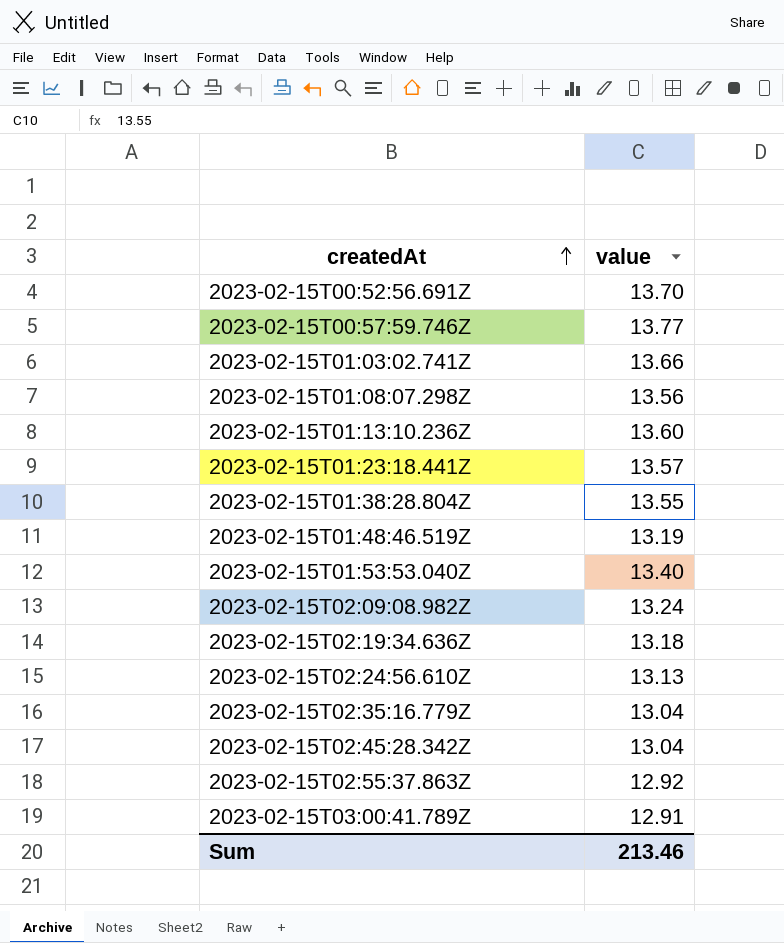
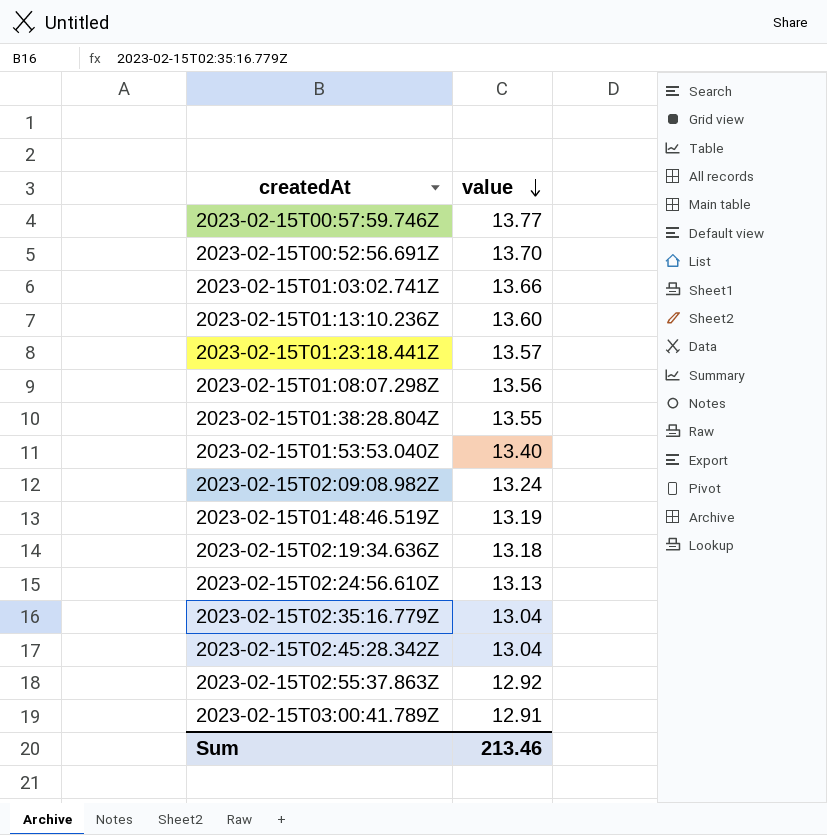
row order: createdAt ascending -> value descending

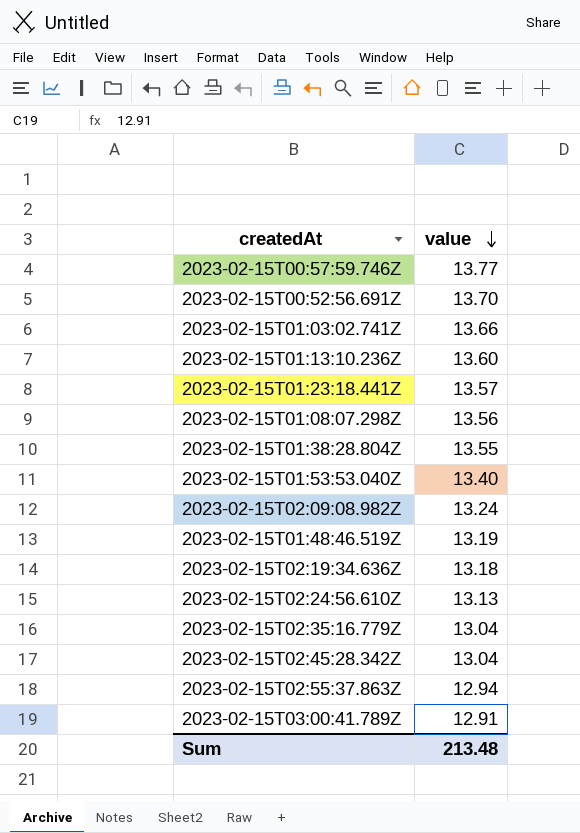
2023-02-15T02:55:37.863Z | value: 12.92 -> 12.94
Sum | value: 213.46 -> 213.48

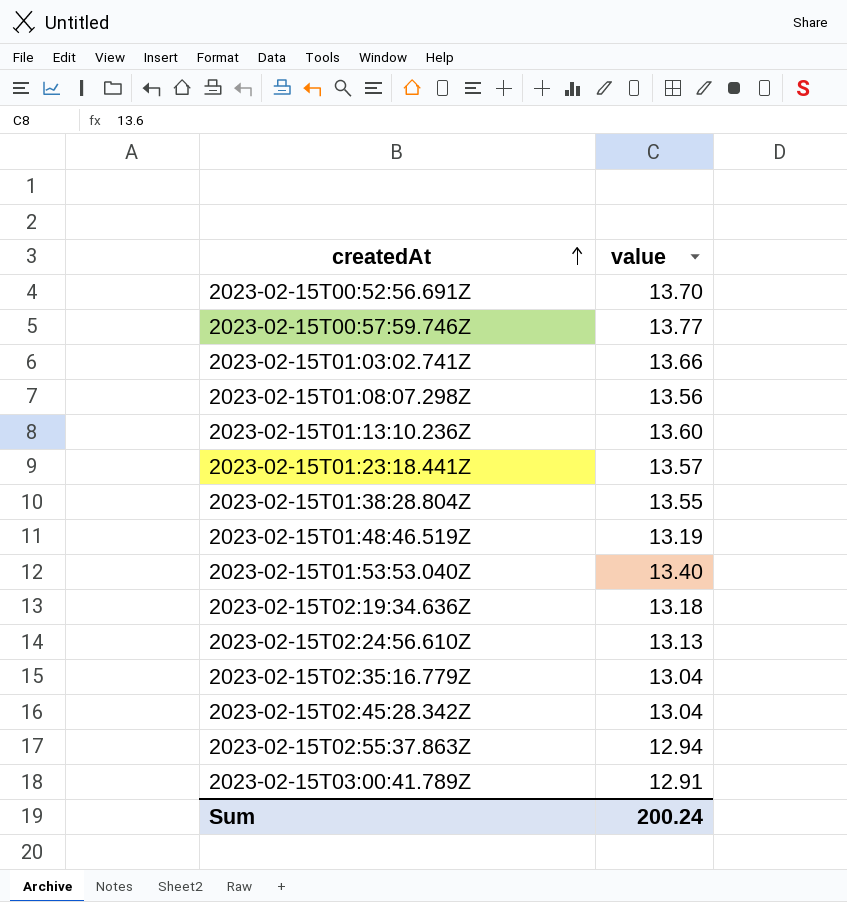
row order: value descending -> createdAt ascending
row 2023-02-15T02:09:08.982Z: 13.24 -> none
Sum | value: 213.48 -> 200.24

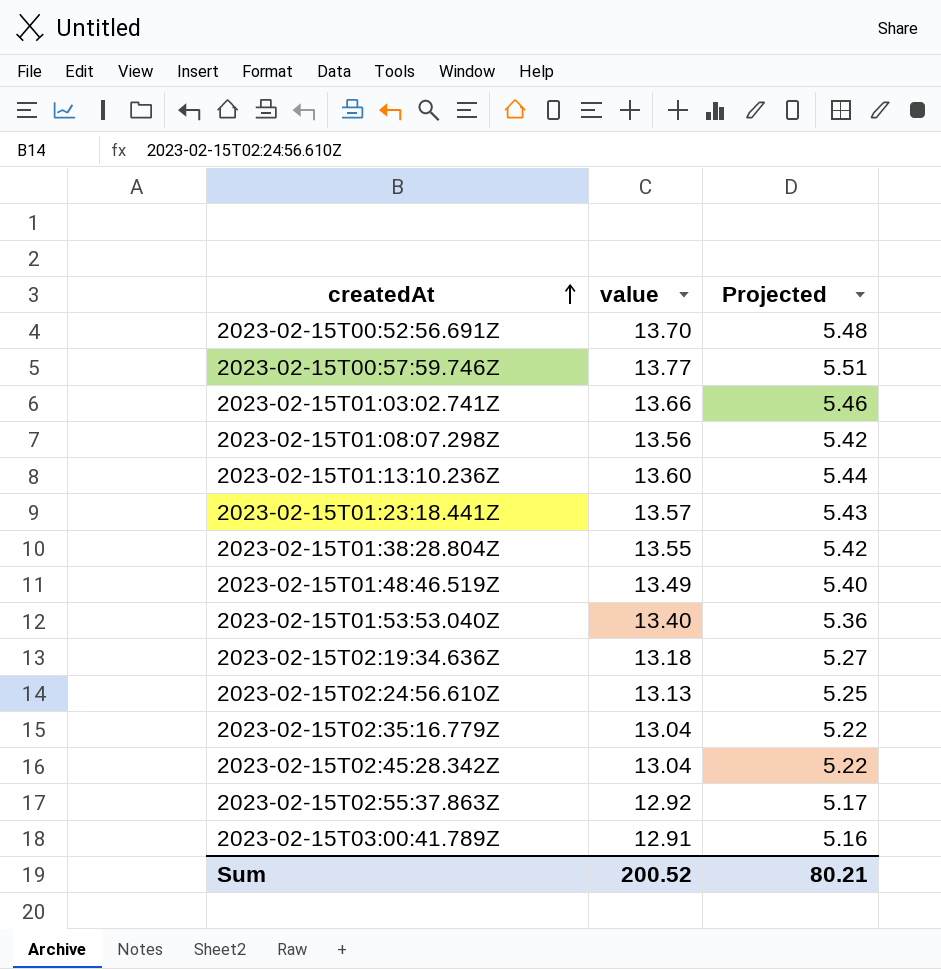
column Projected | formula: none -> [value] * 0.4
2023-02-15T01:48:46.519Z | value: 13.19 -> 13.49
2023-02-15T02:55:37.863Z | value: 12.94 -> 12.92
Sum | value: 200.24 -> 200.52

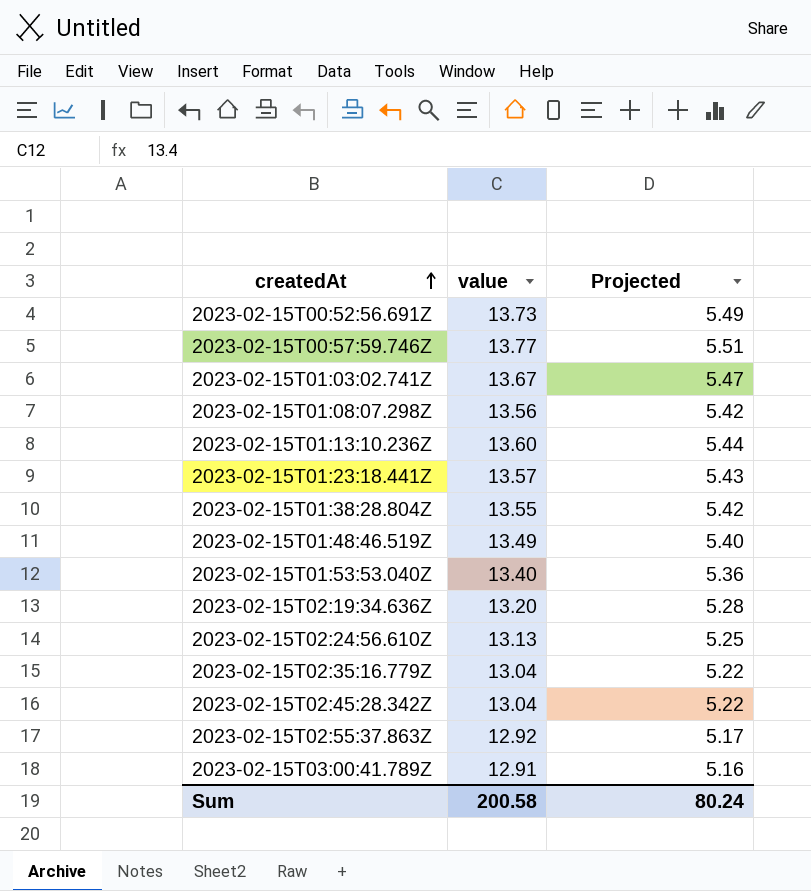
2023-02-15T00:52:56.691Z | value: 13.70 -> 13.73
2023-02-15T00:52:56.691Z | Projected: 5.48 -> 5.49
2023-02-15T01:03:02.741Z | value: 13.66 -> 13.67
2023-02-15T01:03:02.741Z | Projected: 5.46 -> 5.47
2023-02-15T02:19:34.636Z | value: 13.18 -> 13.20
2023-02-15T02:19:34.636Z | Projected: 5.27 -> 5.28
Sum | value: 200.52 -> 200.58
Sum | Projected: 80.21 -> 80.24

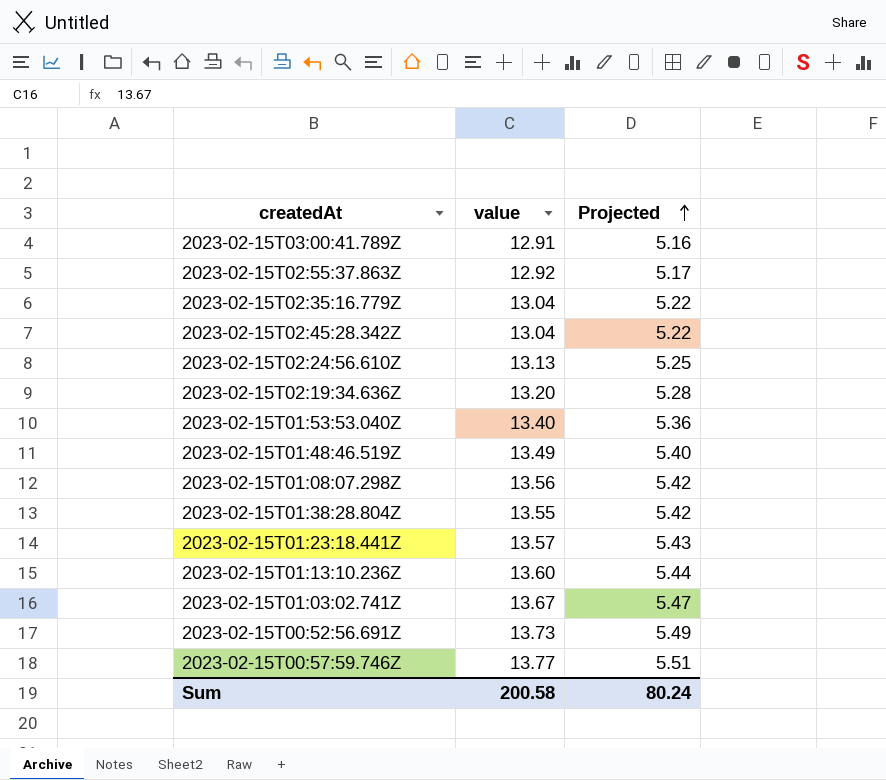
row order: createdAt ascending -> Projected ascending

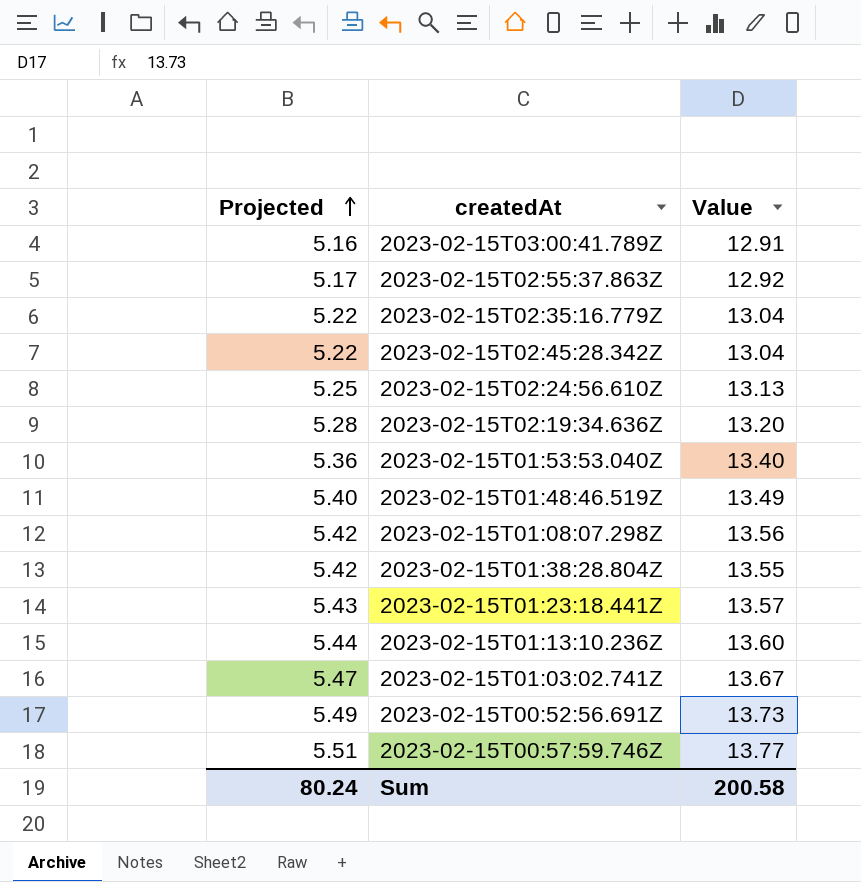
column Projected | position: 3 -> 1
column name: value -> Value

